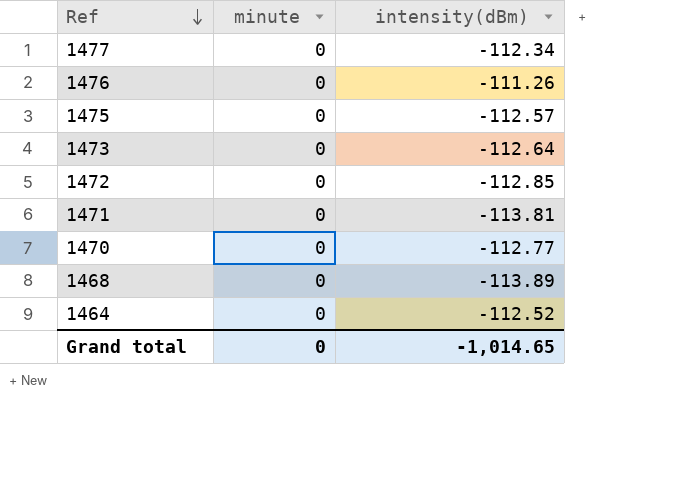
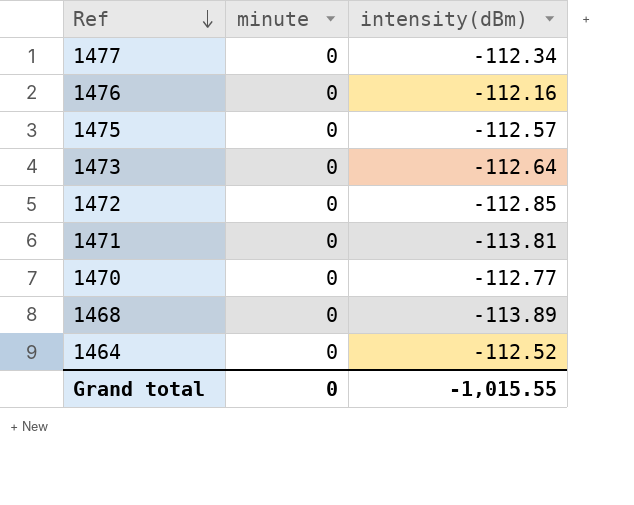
1476 | intensity(dBm): -111.26 -> -112.16
Grand total | intensity(dBm): -1,014.65 -> -1,015.55

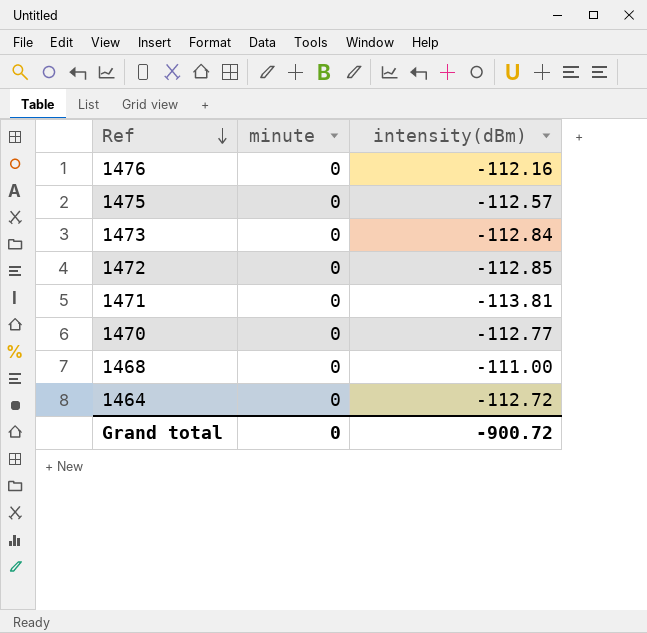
row 1477: 0 | -112.34 -> none
1473 | intensity(dBm): -112.64 -> -112.84
1468 | intensity(dBm): -113.89 -> -111.00
1464 | intensity(dBm): -112.52 -> -112.72
Grand total | intensity(dBm): -1,015.55 -> -900.72

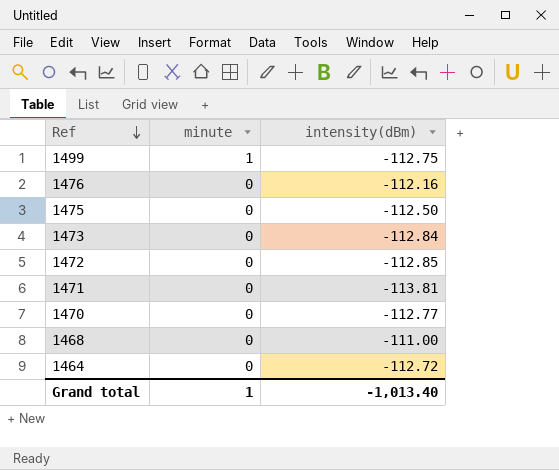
row 1499: none -> 1 | -112.75
1475 | intensity(dBm): -112.57 -> -112.50
Grand total | minute: 0 -> 1
Grand total | intensity(dBm): -900.72 -> -1,013.40

